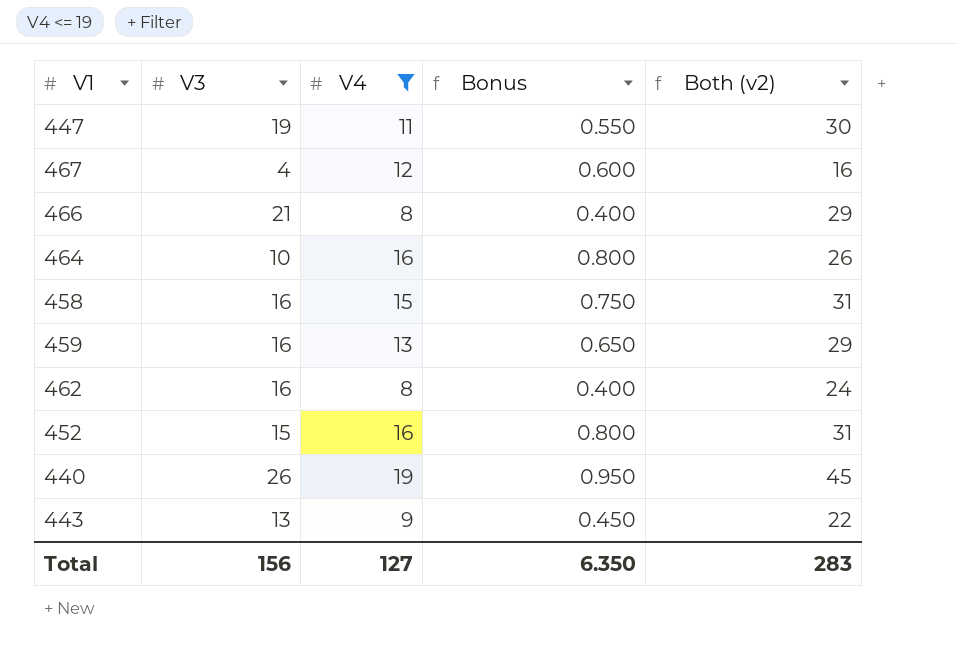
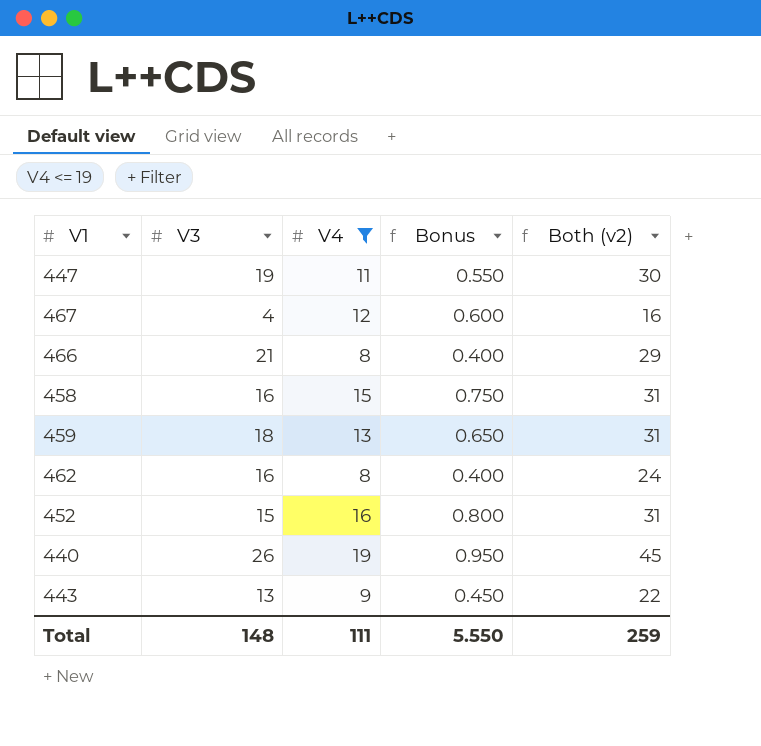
row 464: 10 | 16 | 0.800 | 26 -> none
459 | V3: 16 -> 18
459 | Both (v2): 29 -> 31
Total | V3: 156 -> 148
Total | V4: 127 -> 111
Total | Bonus: 6.350 -> 5.550
Total | Both (v2): 283 -> 259

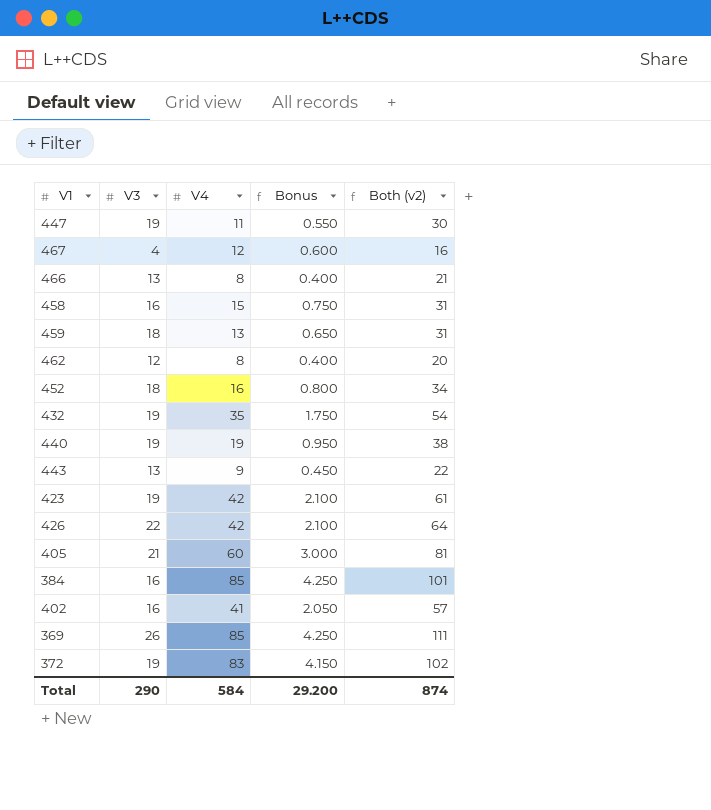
filter: V4 <= 19 -> none
466 | V3: 21 -> 13
466 | Both (v2): 29 -> 21
462 | V3: 16 -> 12
462 | Both (v2): 24 -> 20
452 | V3: 15 -> 18
452 | Both (v2): 31 -> 34
440 | V3: 26 -> 19
440 | Both (v2): 45 -> 38
Total | V3: 148 -> 290
Total | V4: 111 -> 584
Total | Bonus: 5.550 -> 29.200
Total | Both (v2): 259 -> 874

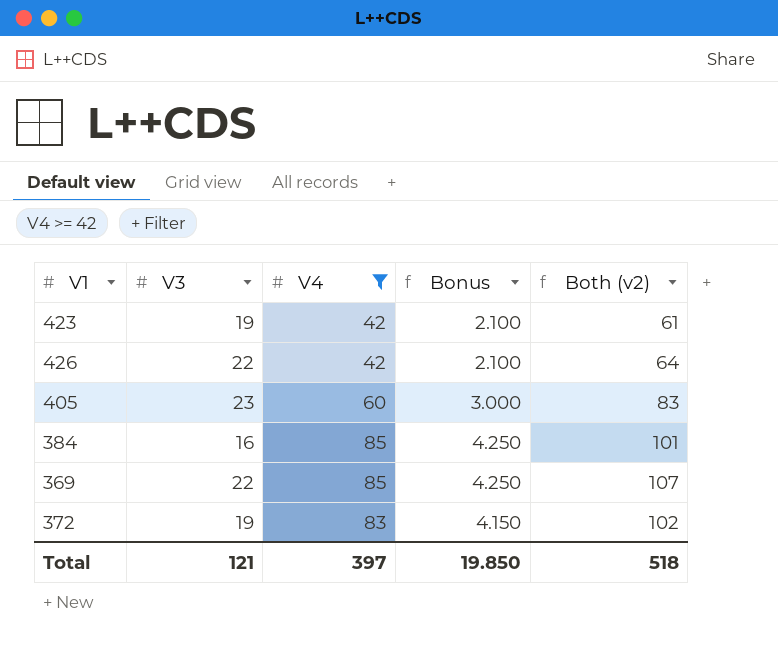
filter: none -> V4 >= 42
405 | V3: 21 -> 23
405 | Both (v2): 81 -> 83
369 | V3: 26 -> 22
369 | Both (v2): 111 -> 107
Total | V3: 290 -> 121
Total | V4: 584 -> 397
Total | Bonus: 29.200 -> 19.850
Total | Both (v2): 874 -> 518

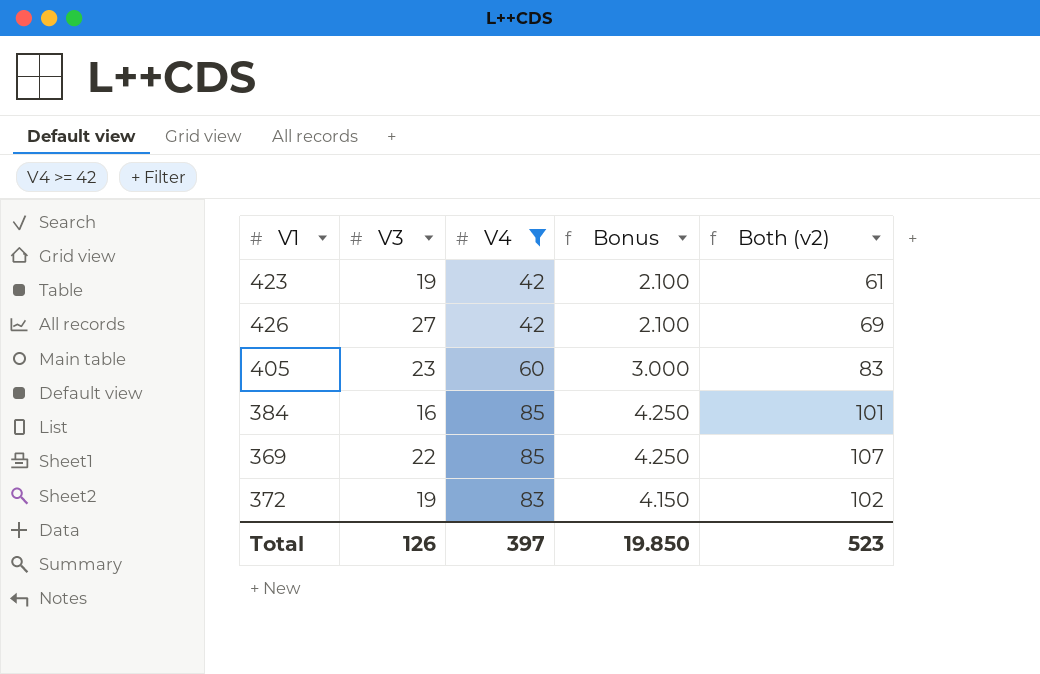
426 | V3: 22 -> 27
426 | Both (v2): 64 -> 69
Total | V3: 121 -> 126
Total | Both (v2): 518 -> 523

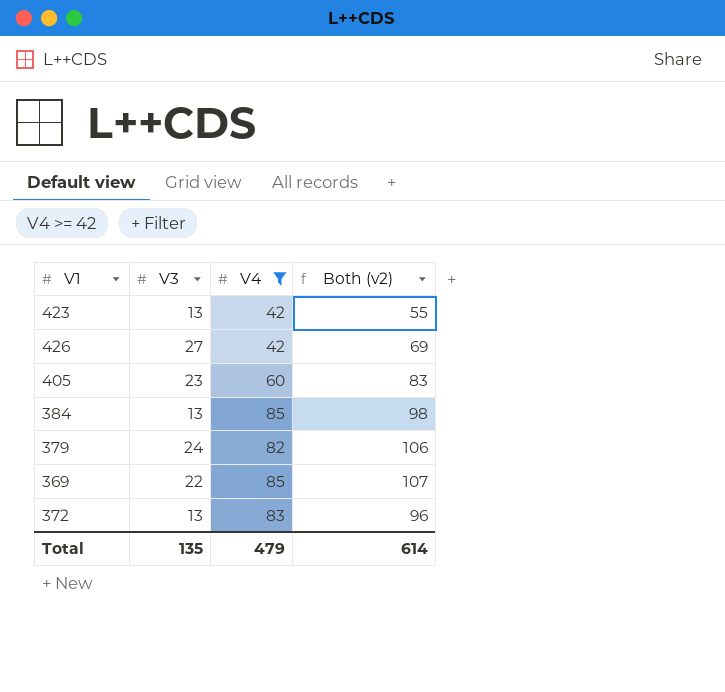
column Bonus | formula: [V4] * 0.05 -> none
423 | V3: 19 -> 13
423 | Both (v2): 61 -> 55
384 | V3: 16 -> 13
384 | Both (v2): 101 -> 98
row 379: none -> 24 | 82 | 106
372 | V3: 19 -> 13
372 | Both (v2): 102 -> 96
Total | V3: 126 -> 135
Total | V4: 397 -> 479
Total | Both (v2): 523 -> 614

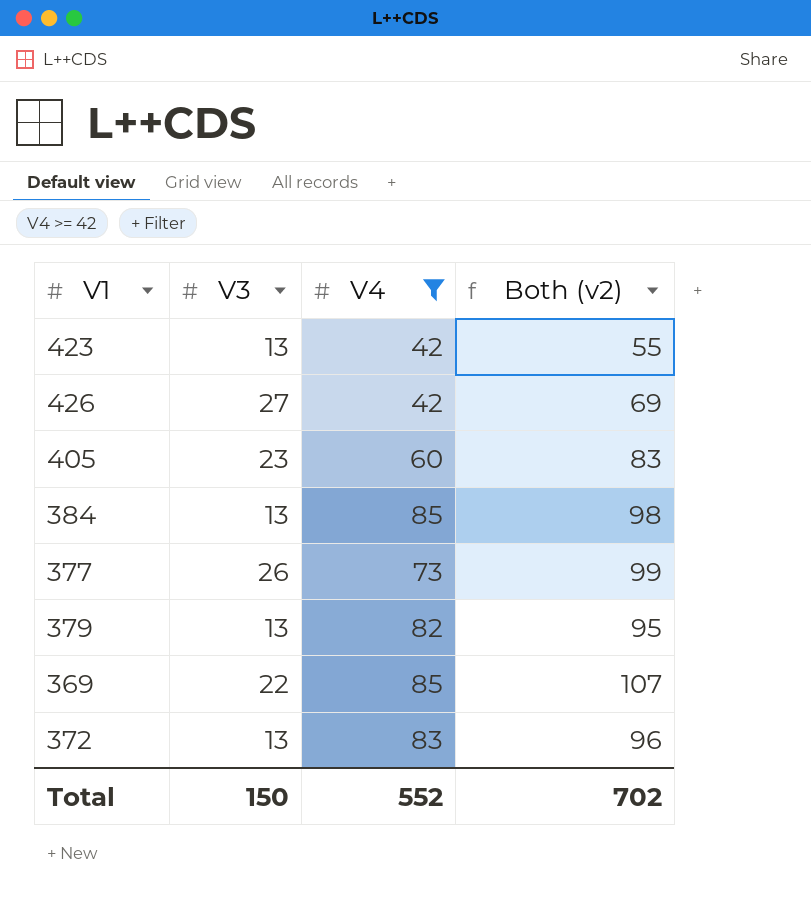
row 377: none -> 26 | 73 | 99
379 | V3: 24 -> 13
379 | Both (v2): 106 -> 95
Total | V3: 135 -> 150
Total | V4: 479 -> 552
Total | Both (v2): 614 -> 702

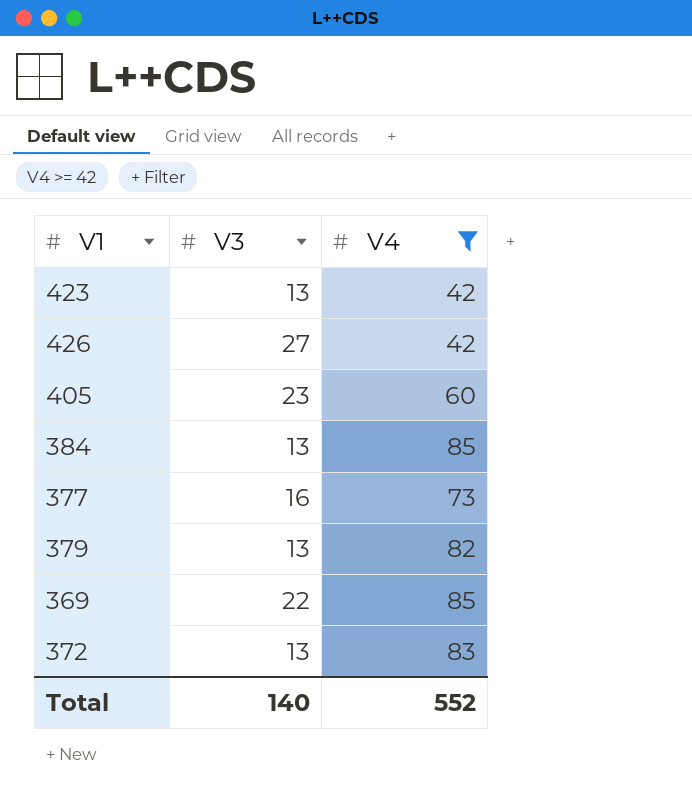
column Both (v2) | formula: [V3] + [V4] -> none
377 | V3: 26 -> 16
Total | V3: 150 -> 140

